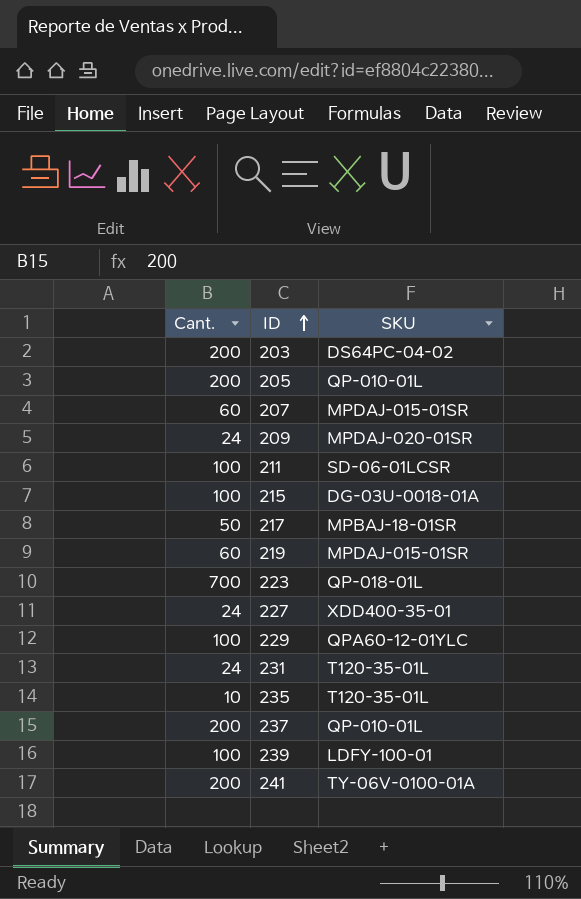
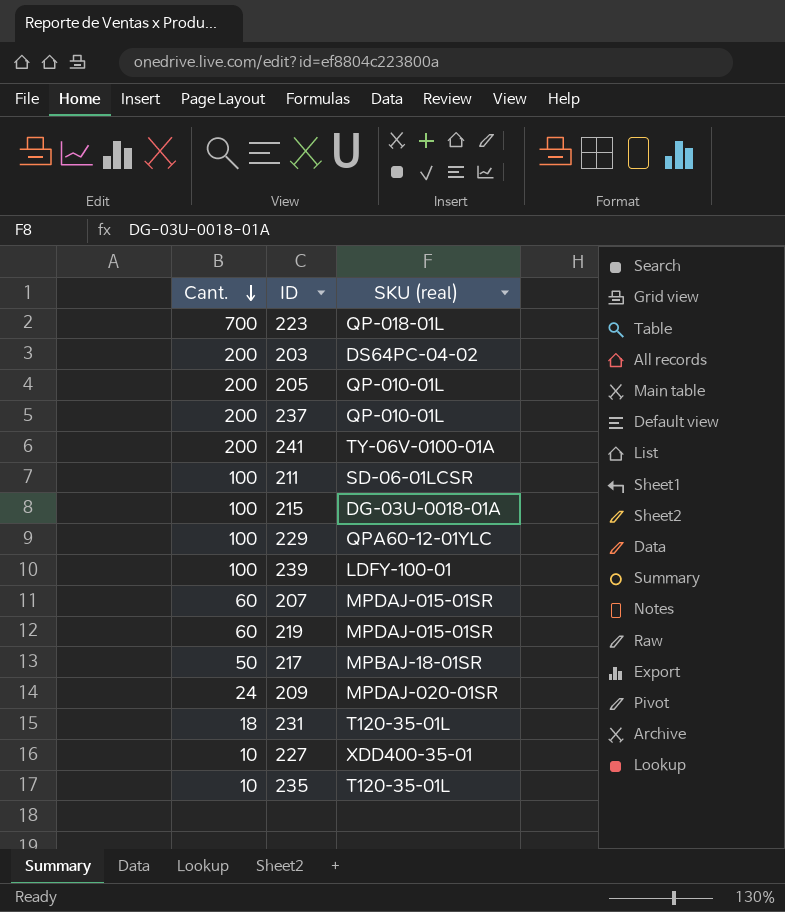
row order: ID ascending -> Cant. descending
column name: SKU -> SKU (real)
231 | Cant.: 24 -> 18
227 | Cant.: 24 -> 10

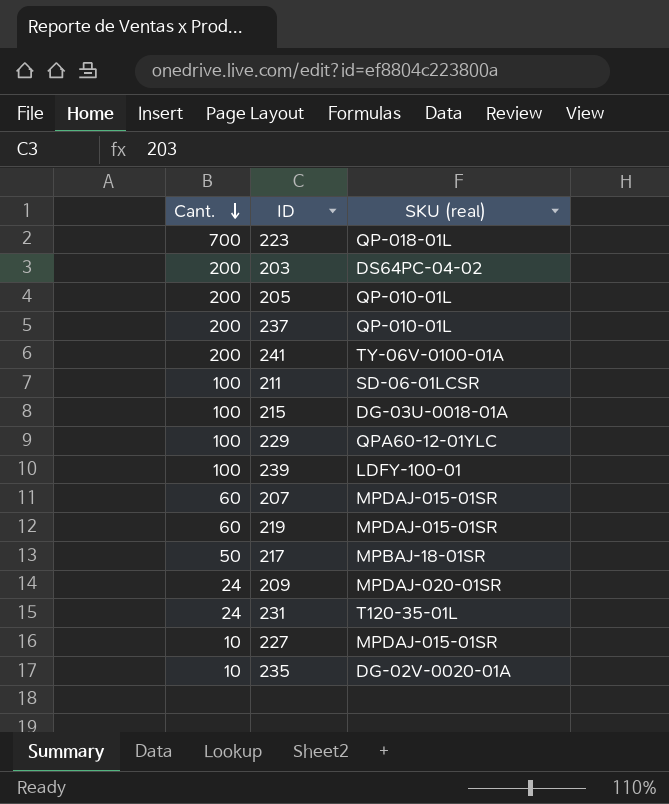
231 | Cant.: 18 -> 24
227 | SKU (real): XDD400-35-01 -> MPDAJ-015-01SR
235 | SKU (real): T120-35-01L -> DG-02V-0020-01A

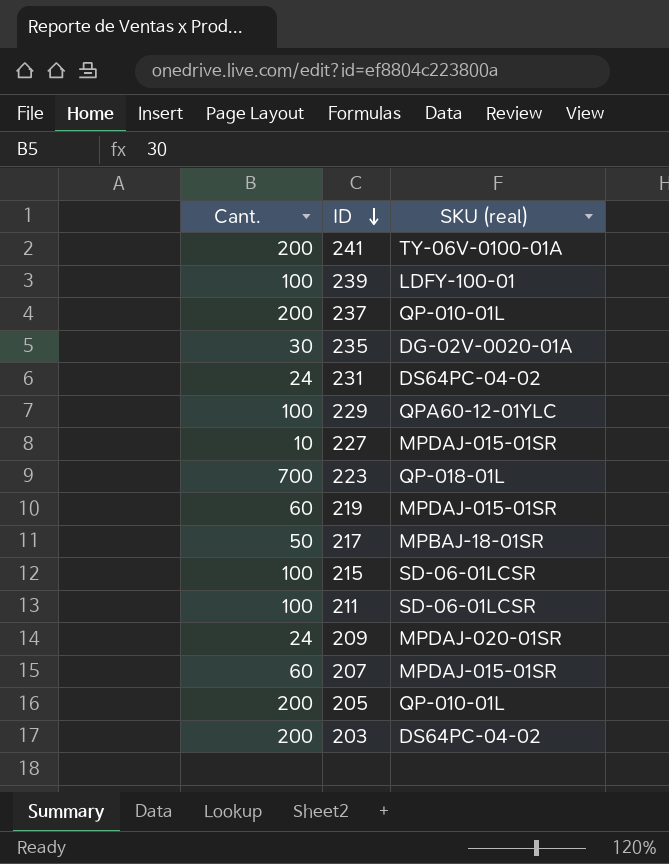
row order: Cant. descending -> ID descending
235 | Cant.: 10 -> 30
231 | SKU (real): T120-35-01L -> DS64PC-04-02
215 | SKU (real): DG-03U-0018-01A -> SD-06-01LCSR

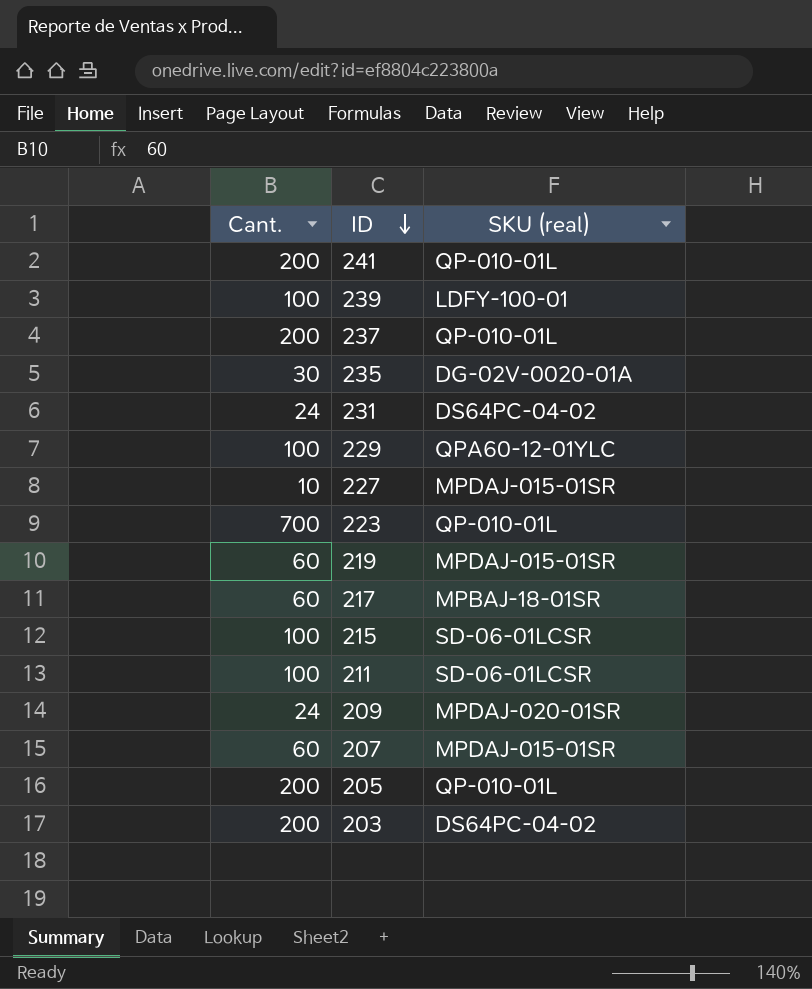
241 | SKU (real): TY-06V-0100-01A -> QP-010-01L
223 | SKU (real): QP-018-01L -> QP-010-01L
217 | Cant.: 50 -> 60

